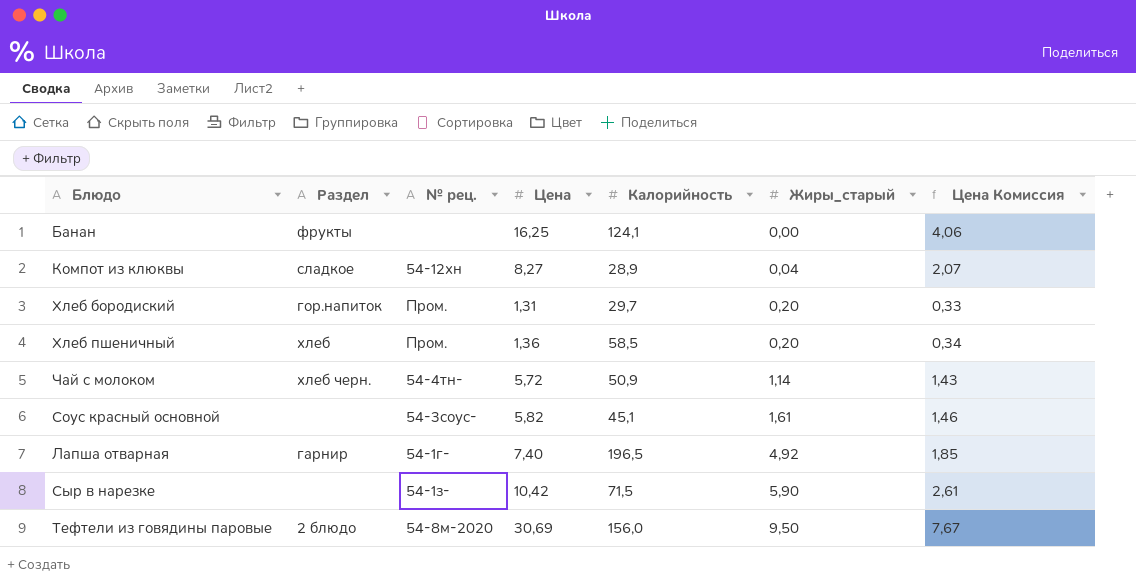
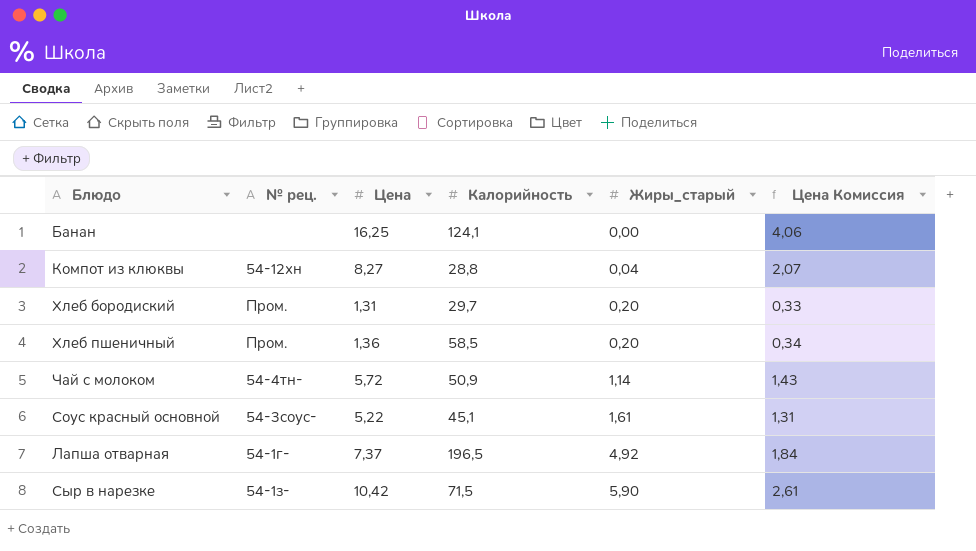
column Раздел | position: 2 -> none
row Тефтели из говядины паровые: 2 блюдо | 54-8м-2020 | 30,69 | 156,0 | 9,50 | 7,67 -> none
Компот из клюквы | Калорийность: 28,9 -> 28,8
Соус красный основной | Цена: 5,82 -> 5,22
Соус красный основной | Цена Комиссия: 1,46 -> 1,31
Лапша отварная | Цена: 7,40 -> 7,37
Лапша отварная | Цена Комиссия: 1,85 -> 1,84

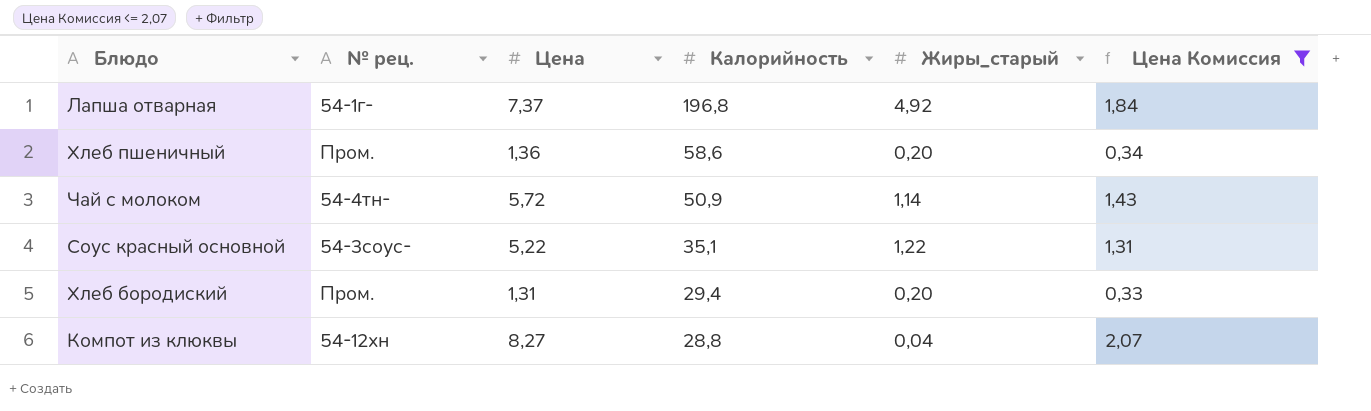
filter: none -> Цена Комиссия <= 2,07
row order: Жиры_старый ascending -> Калорийность descending
Лапша отварная | Калорийность: 196,5 -> 196,8
Хлеб пшеничный | Калорийность: 58,5 -> 58,6
Соус красный основной | Калорийность: 45,1 -> 35,1
Соус красный основной | Жиры_старый: 1,61 -> 1,22
Хлеб бородиский | Калорийность: 29,7 -> 29,4

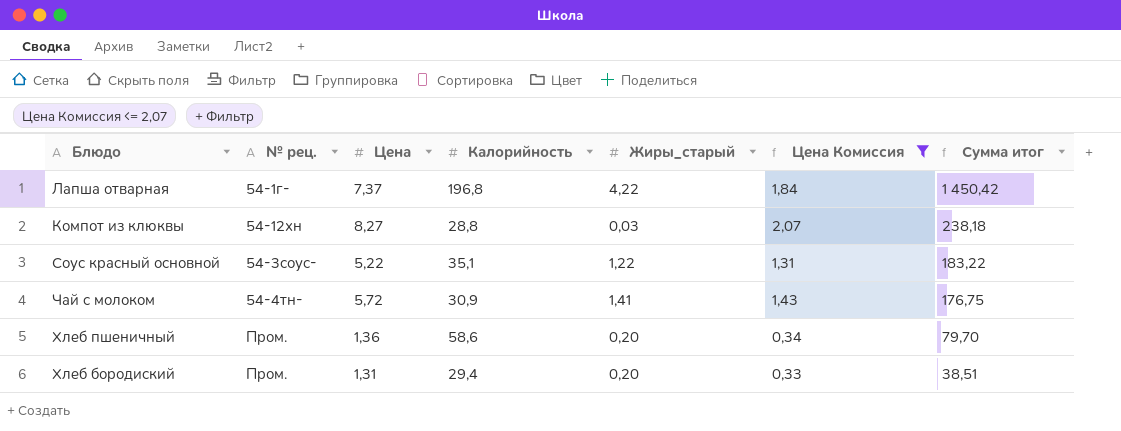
row order: Калорийность descending -> Сумма итог descending
column Сумма итог | formula: none -> [Цена] * [Калорийность]
Лапша отварная | Жиры_старый: 4,92 -> 4,22
Компот из клюквы | Жиры_старый: 0,04 -> 0,03
Чай с молоком | Калорийность: 50,9 -> 30,9
Чай с молоком | Жиры_старый: 1,14 -> 1,41

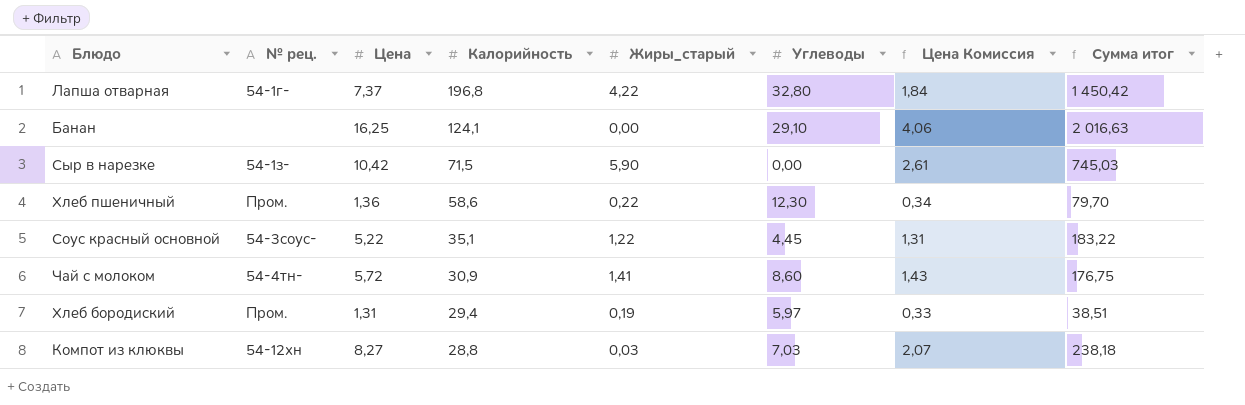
filter: Цена Комиссия <= 2,07 -> none
row order: Сумма итог descending -> Калорийность descending
column Углеводы | position: none -> 6
Хлеб пшеничный | Жиры_старый: 0,20 -> 0,22
Хлеб бородиский | Жиры_старый: 0,20 -> 0,19

